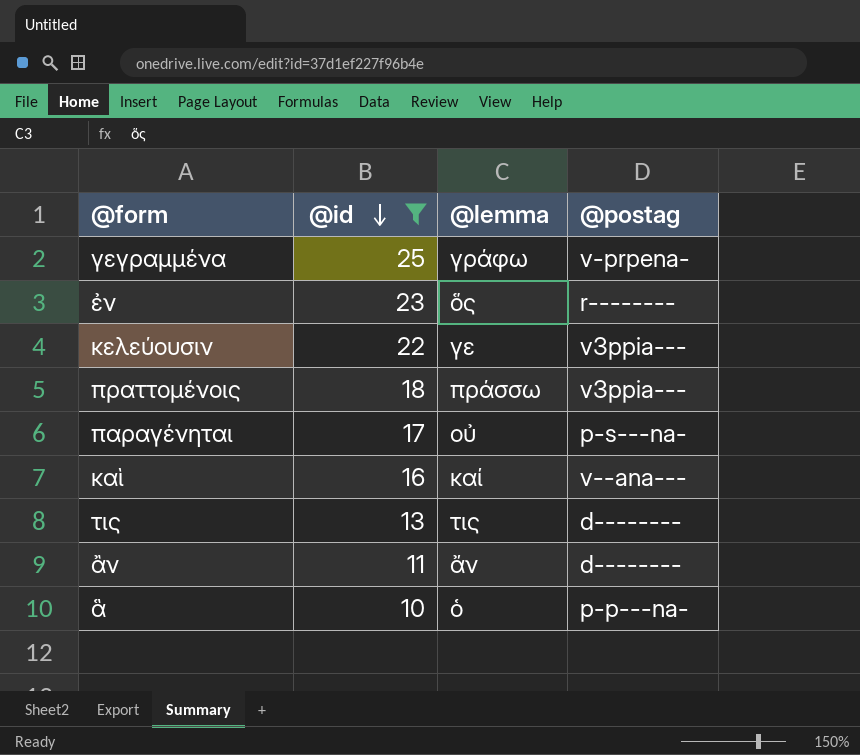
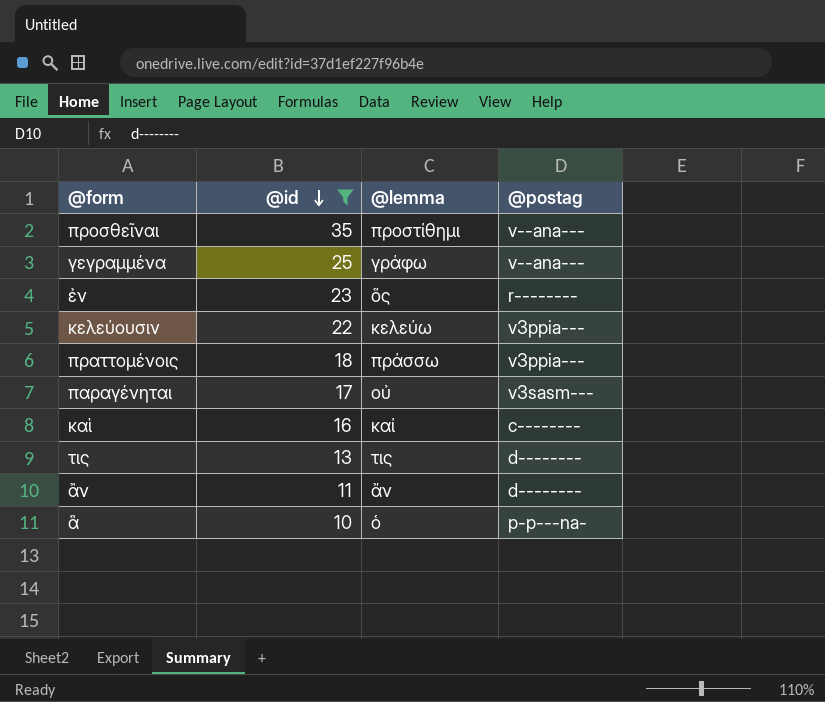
row προσθεῖναι: none -> 35 | προστίθημι | v--ana---
γεγραμμένα | @postag: v-prpena- -> v--ana---
κελεύουσιν | @lemma: γε -> κελεύω
παραγένηται | @postag: p-s---na- -> v3sasm---
καὶ | @postag: v--ana--- -> c--------

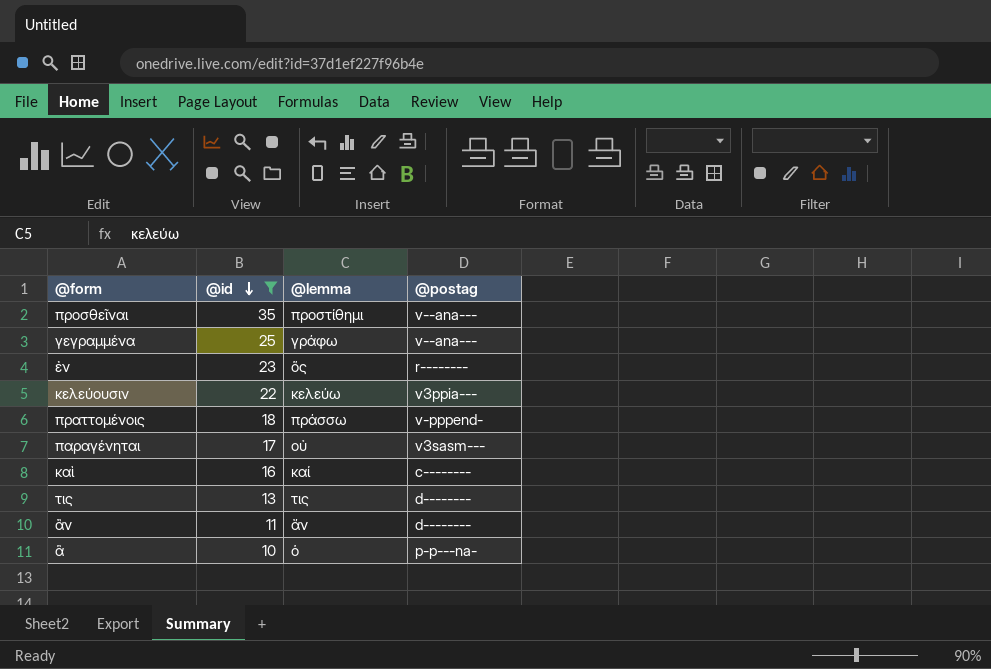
πραττομένοις | @postag: v3ppia--- -> v-pppend-

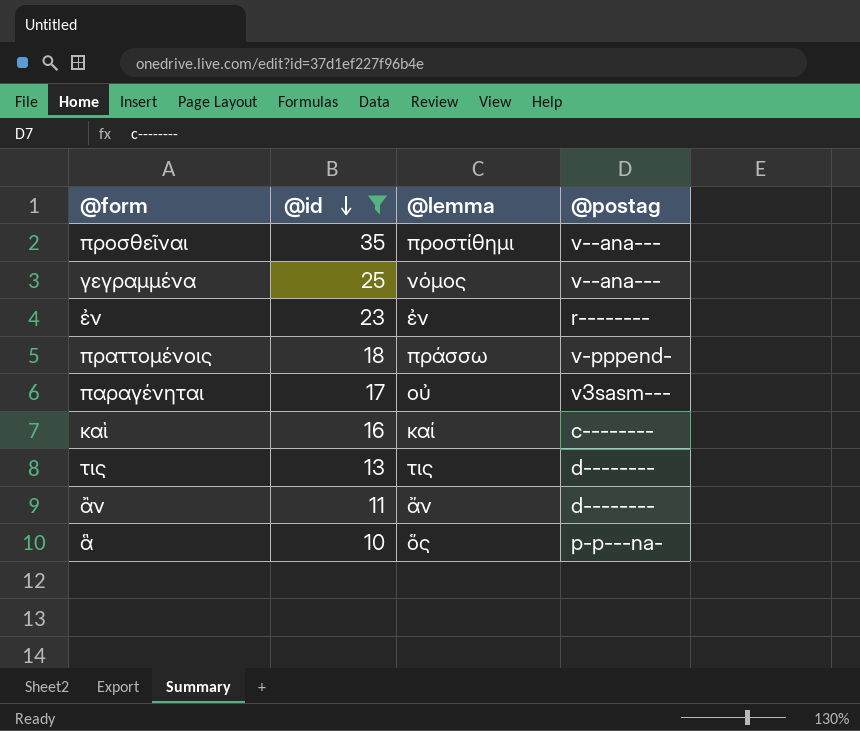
row κελεύουσιν: 22 | κελεύω | v3ppia--- -> none
γεγραμμένα | @lemma: γράφω -> νόμος
ἐν | @lemma: ὅς -> ἐν
ἃ | @lemma: ὁ -> ὅς

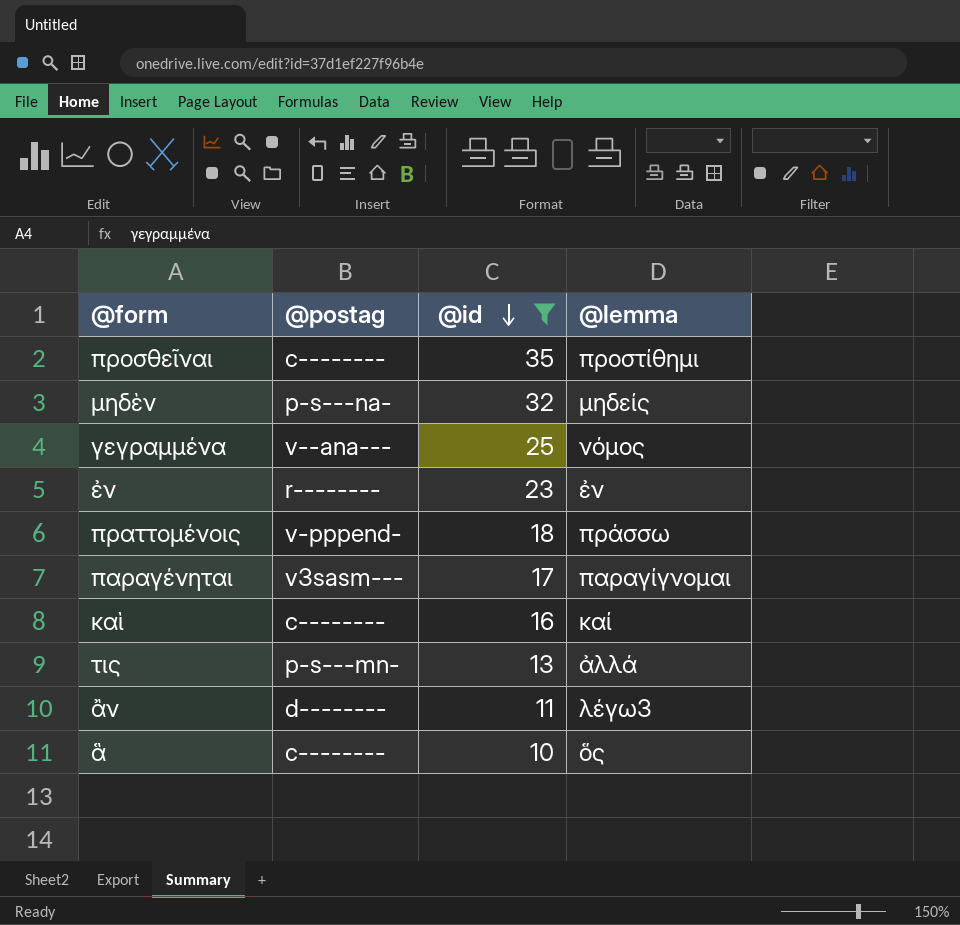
column @postag | position: 4 -> 2
προσθεῖναι | @postag: v--ana--- -> c--------
row μηδὲν: none -> p-s---na- | 32 | μηδείς
παραγένηται | @lemma: οὐ -> παραγίγνομαι
τις | @postag: d-------- -> p-s---mn-
τις | @lemma: τις -> ἀλλά
ἂν | @lemma: ἄν -> λέγω3
ἃ | @postag: p-p---na- -> c--------

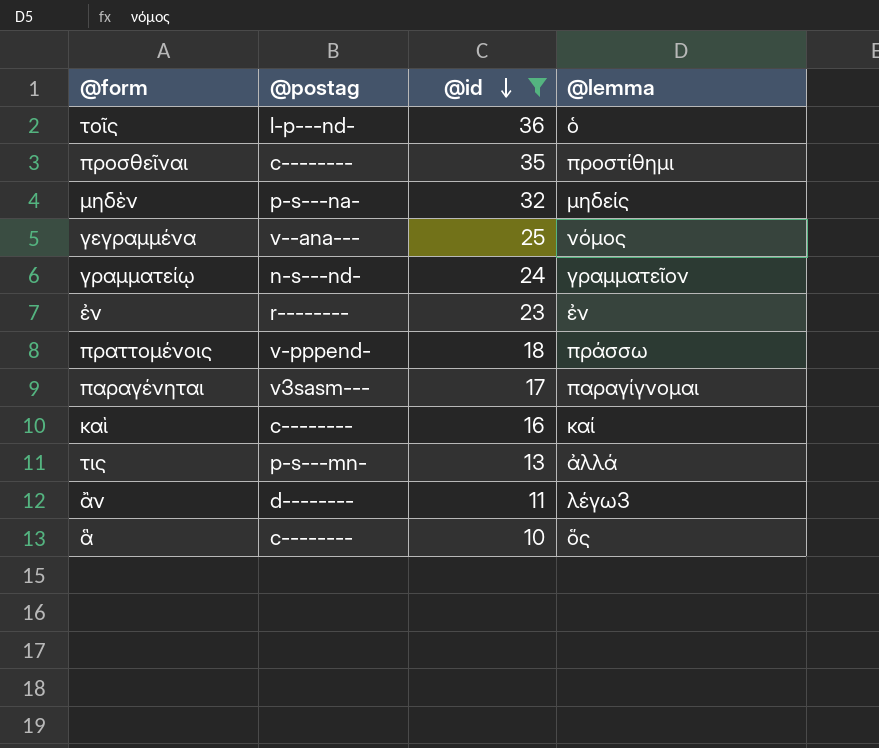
row τοῖς: none -> l-p---nd- | 36 | ὁ
row γραμματείῳ: none -> n-s---nd- | 24 | γραμματεῖον

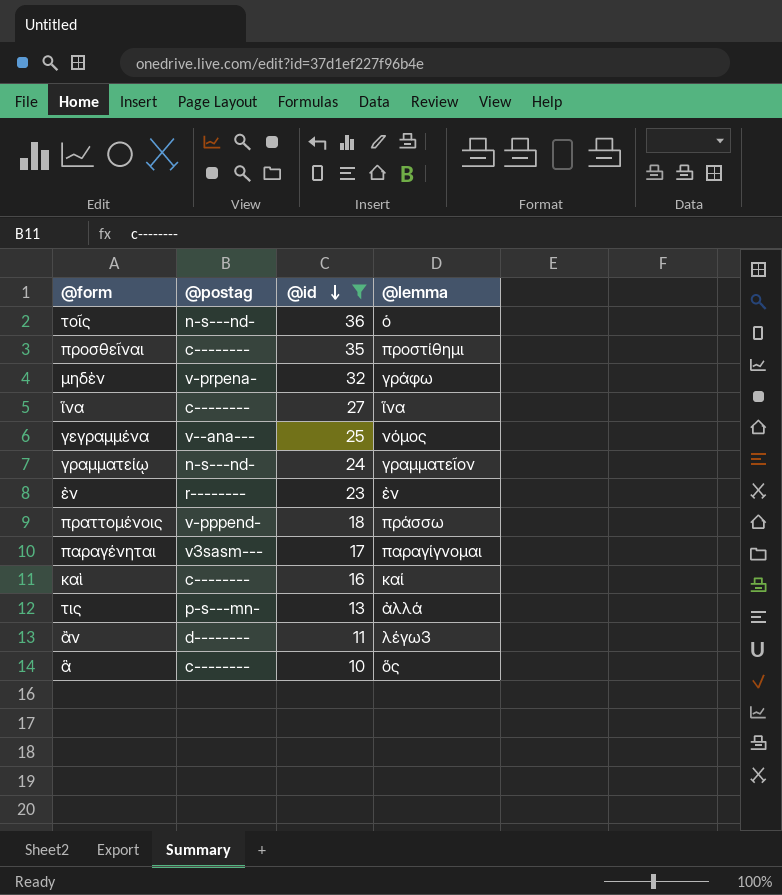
τοῖς | @postag: l-p---nd- -> n-s---nd-
μηδὲν | @postag: p-s---na- -> v-prpena-
μηδὲν | @lemma: μηδείς -> γράφω
row ἵνα: none -> c-------- | 27 | ἵνα

